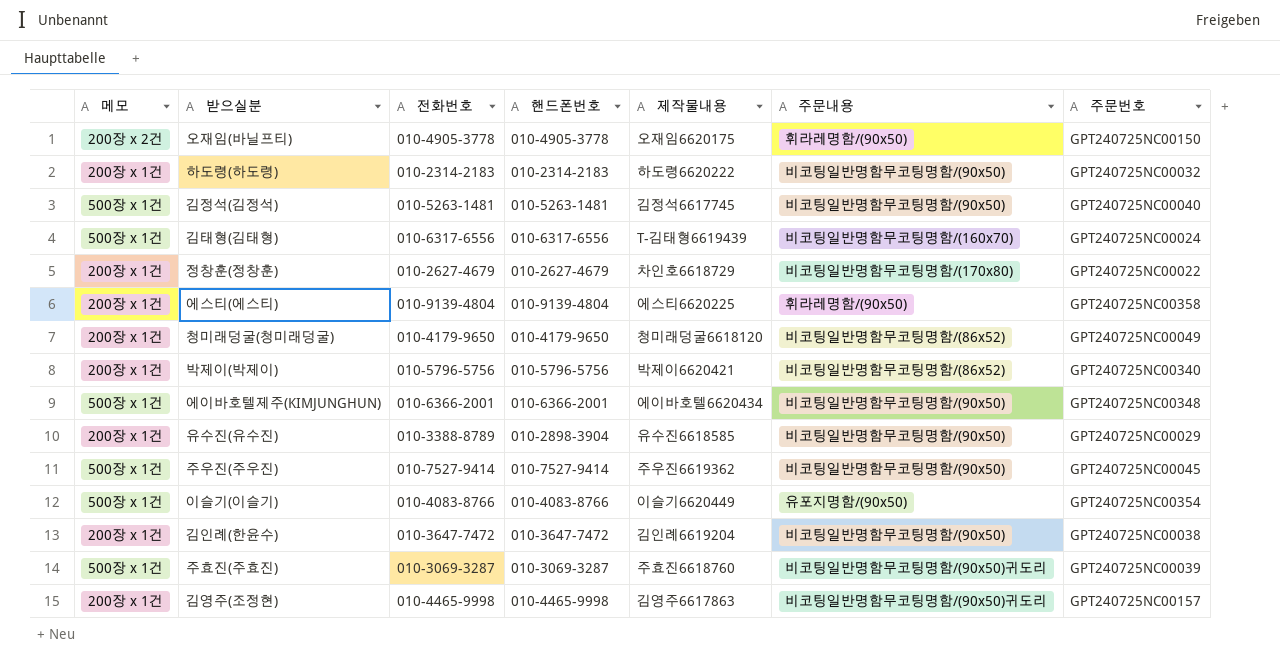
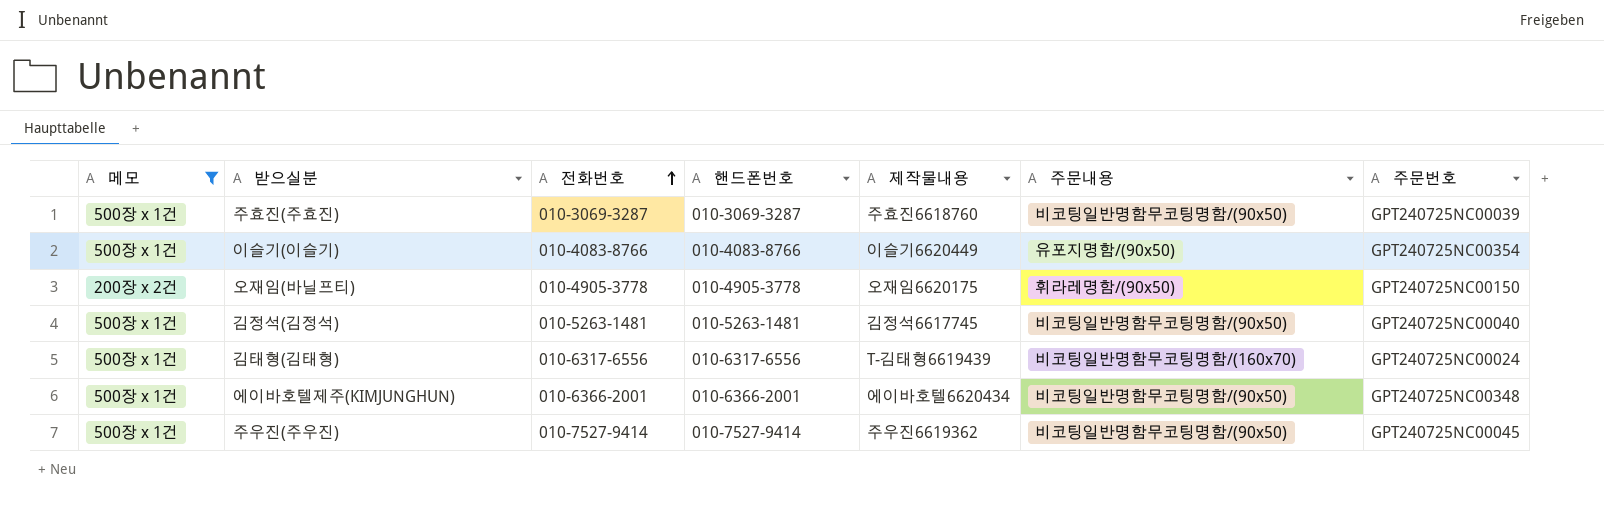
filter: none -> 메모 != 200장 x 1건
row order: none -> 전화번호 ascending
주효진(주효진) | 주문내용: 비코팅일반명함무코팅명함/(90x50)귀도리 -> 비코팅일반명함무코팅명함/(90x50)

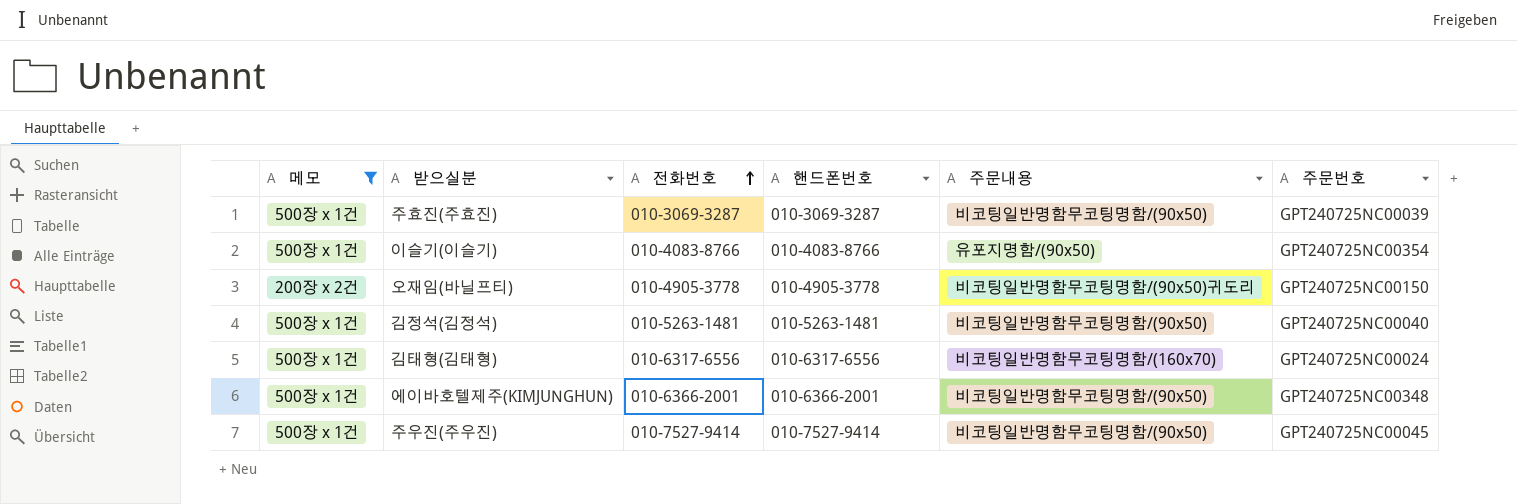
column 제작물내용 | position: 5 -> none
오재임(바닐프티) | 주문내용: 휘라레명함/(90x50) -> 비코팅일반명함무코팅명함/(90x50)귀도리

